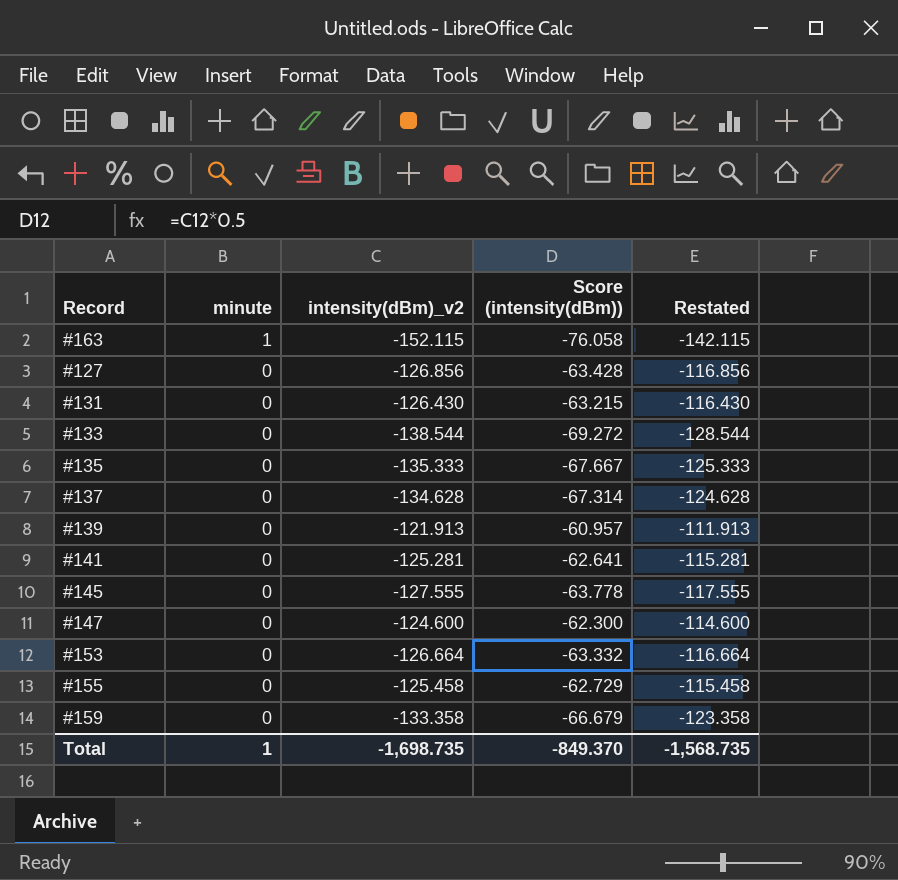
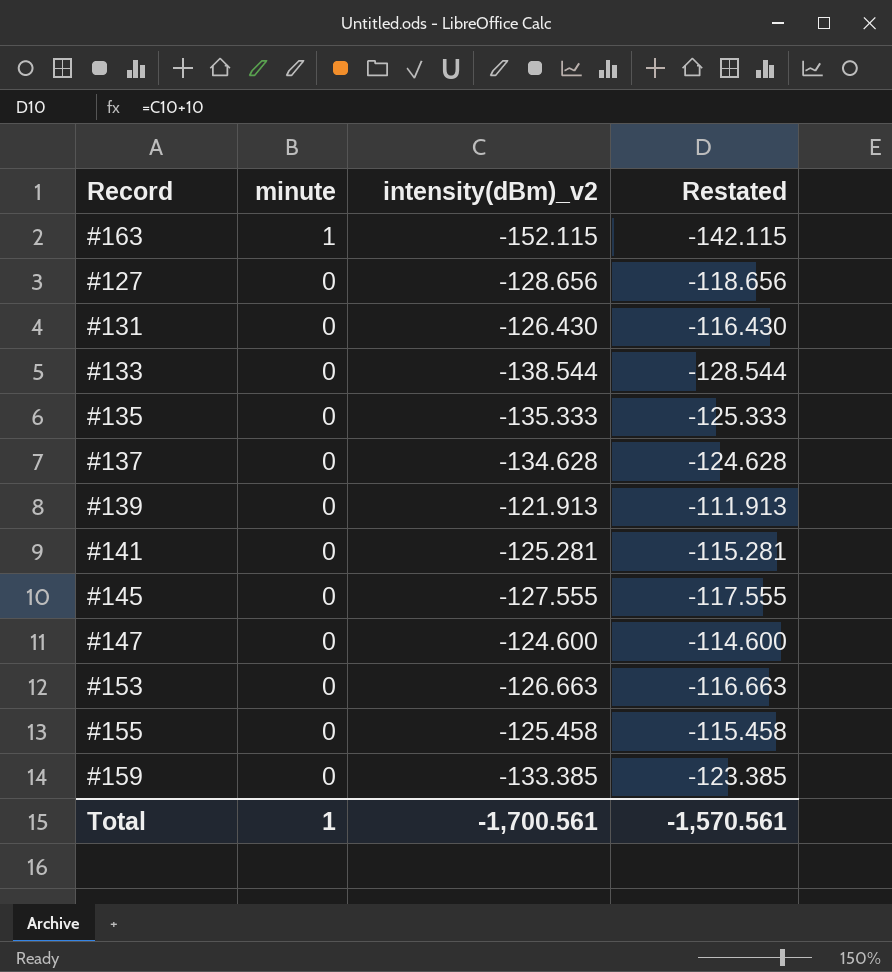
column Score (intensity(dBm)) | formula: [intensity(dBm)_v2] * 0.5 -> none
#127 | intensity(dBm)_v2: -126.856 -> -128.656
#127 | Restated: -116.856 -> -118.656
#153 | intensity(dBm)_v2: -126.664 -> -126.663
#153 | Restated: -116.664 -> -116.663
#159 | intensity(dBm)_v2: -133.358 -> -133.385
#159 | Restated: -123.358 -> -123.385
Total | intensity(dBm)_v2: -1,698.735 -> -1,700.561
Total | Restated: -1,568.735 -> -1,570.561

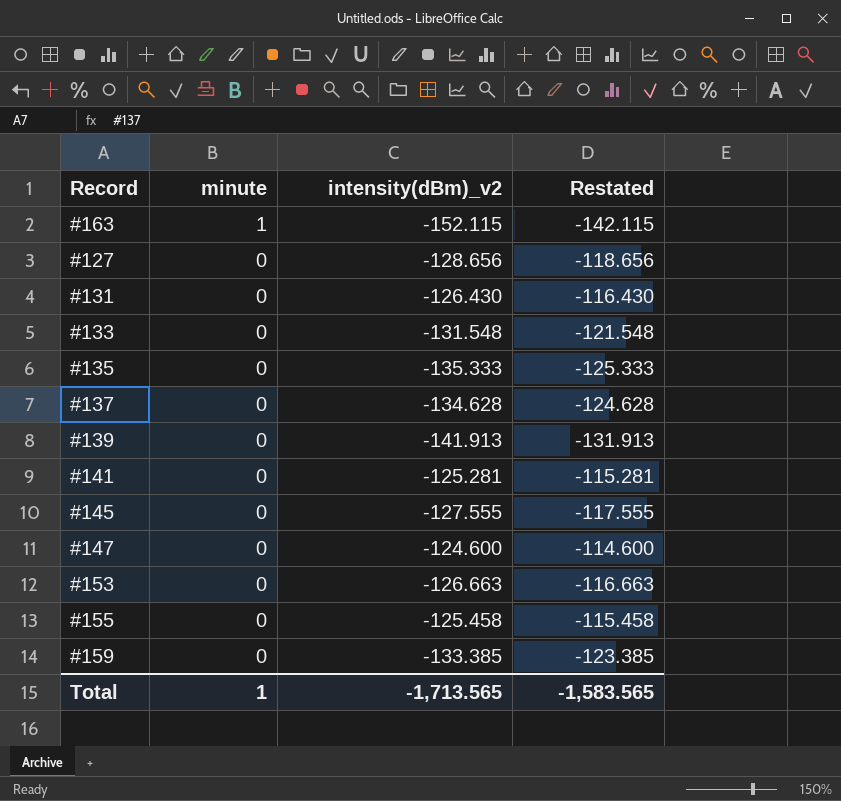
#133 | intensity(dBm)_v2: -138.544 -> -131.548
#133 | Restated: -128.544 -> -121.548
#139 | intensity(dBm)_v2: -121.913 -> -141.913
#139 | Restated: -111.913 -> -131.913
Total | intensity(dBm)_v2: -1,700.561 -> -1,713.565
Total | Restated: -1,570.561 -> -1,583.565

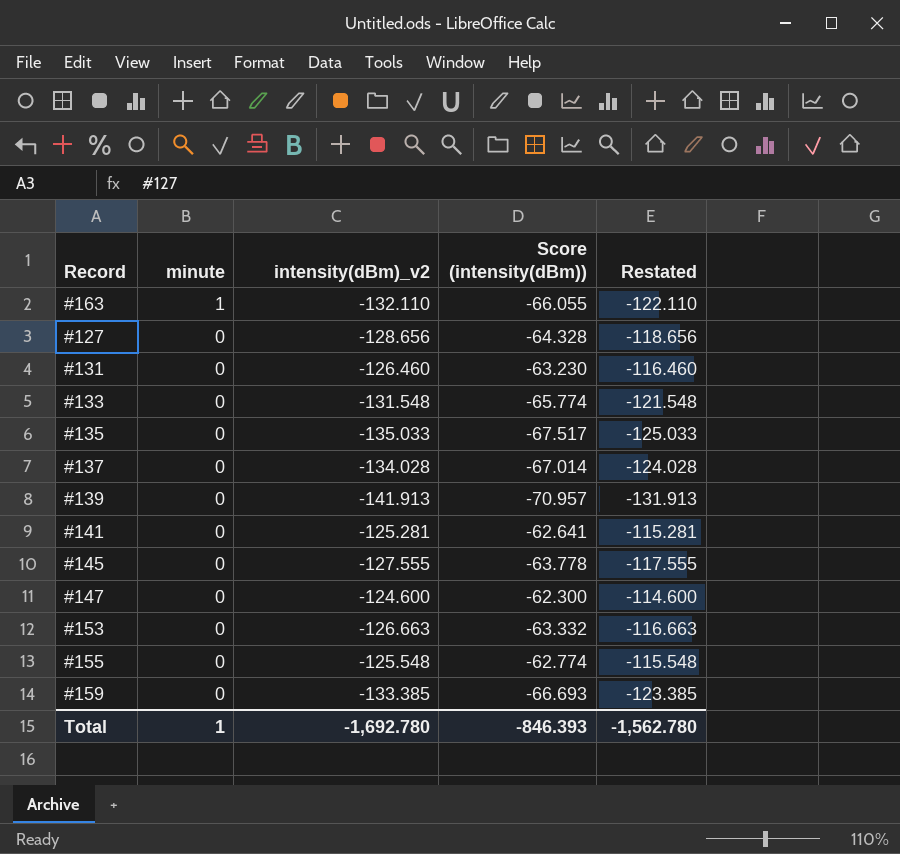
column Score (intensity(dBm)) | formula: none -> [intensity(dBm)_v2] * 0.5
#163 | intensity(dBm)_v2: -152.115 -> -132.110
#163 | Restated: -142.115 -> -122.110
#131 | intensity(dBm)_v2: -126.430 -> -126.460
#131 | Restated: -116.430 -> -116.460
#135 | intensity(dBm)_v2: -135.333 -> -135.033
#135 | Restated: -125.333 -> -125.033
#137 | intensity(dBm)_v2: -134.628 -> -134.028
#137 | Restated: -124.628 -> -124.028
#155 | intensity(dBm)_v2: -125.458 -> -125.548
#155 | Restated: -115.458 -> -115.548
Total | intensity(dBm)_v2: -1,713.565 -> -1,692.780
Total | Restated: -1,583.565 -> -1,562.780

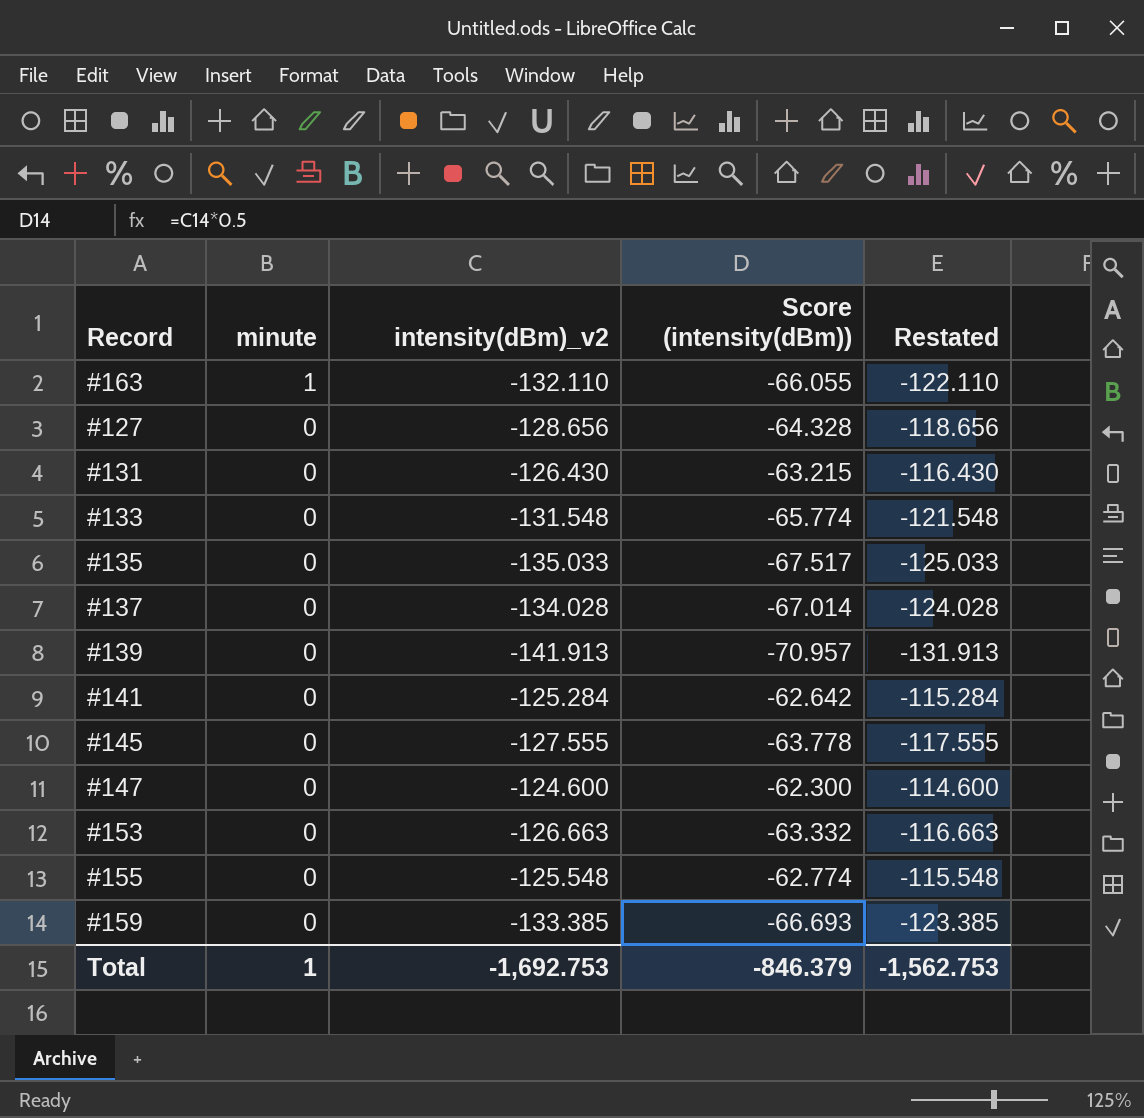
#131 | intensity(dBm)_v2: -126.460 -> -126.430
#131 | Score (intensity(dBm)): -63.230 -> -63.215
#131 | Restated: -116.460 -> -116.430
#141 | intensity(dBm)_v2: -125.281 -> -125.284
#141 | Score (intensity(dBm)): -62.641 -> -62.642
#141 | Restated: -115.281 -> -115.284
Total | intensity(dBm)_v2: -1,692.780 -> -1,692.753
Total | Score (intensity(dBm)): -846.393 -> -846.379
Total | Restated: -1,562.780 -> -1,562.753

